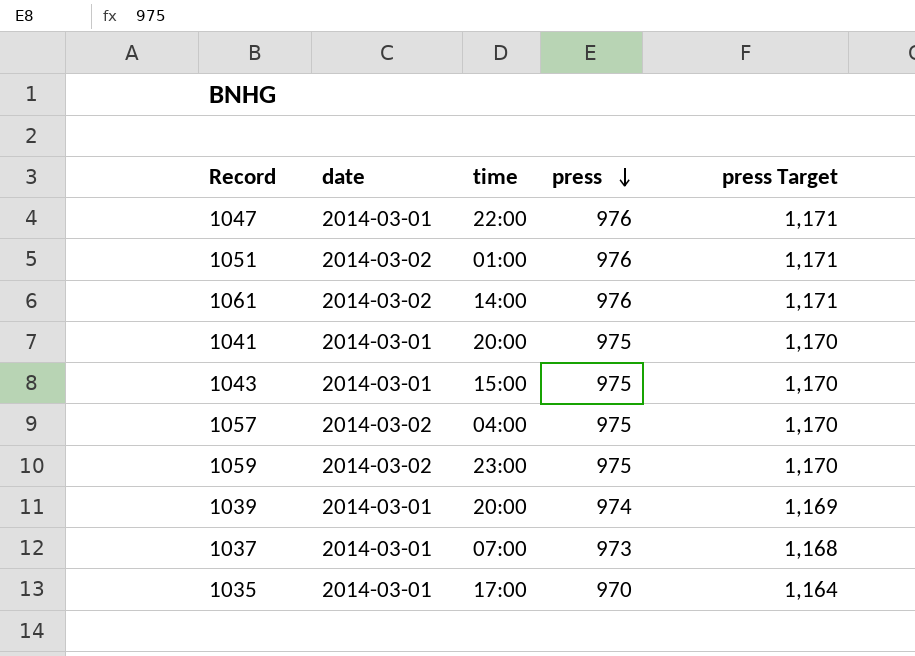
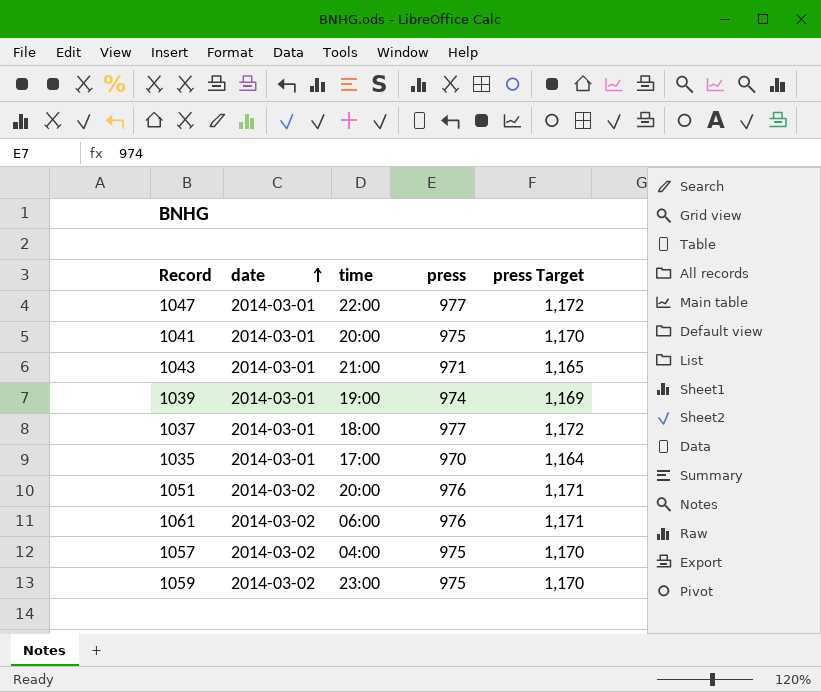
row order: press descending -> date ascending
1047 | press: 976 -> 977
1047 | press Target: 1,171 -> 1,172
1043 | time: 15:00 -> 21:00
1043 | press: 975 -> 971
1043 | press Target: 1,170 -> 1,165
1039 | time: 20:00 -> 19:00
1037 | time: 07:00 -> 18:00
1037 | press: 973 -> 977
1037 | press Target: 1,168 -> 1,172
1051 | time: 01:00 -> 20:00
1061 | time: 14:00 -> 06:00

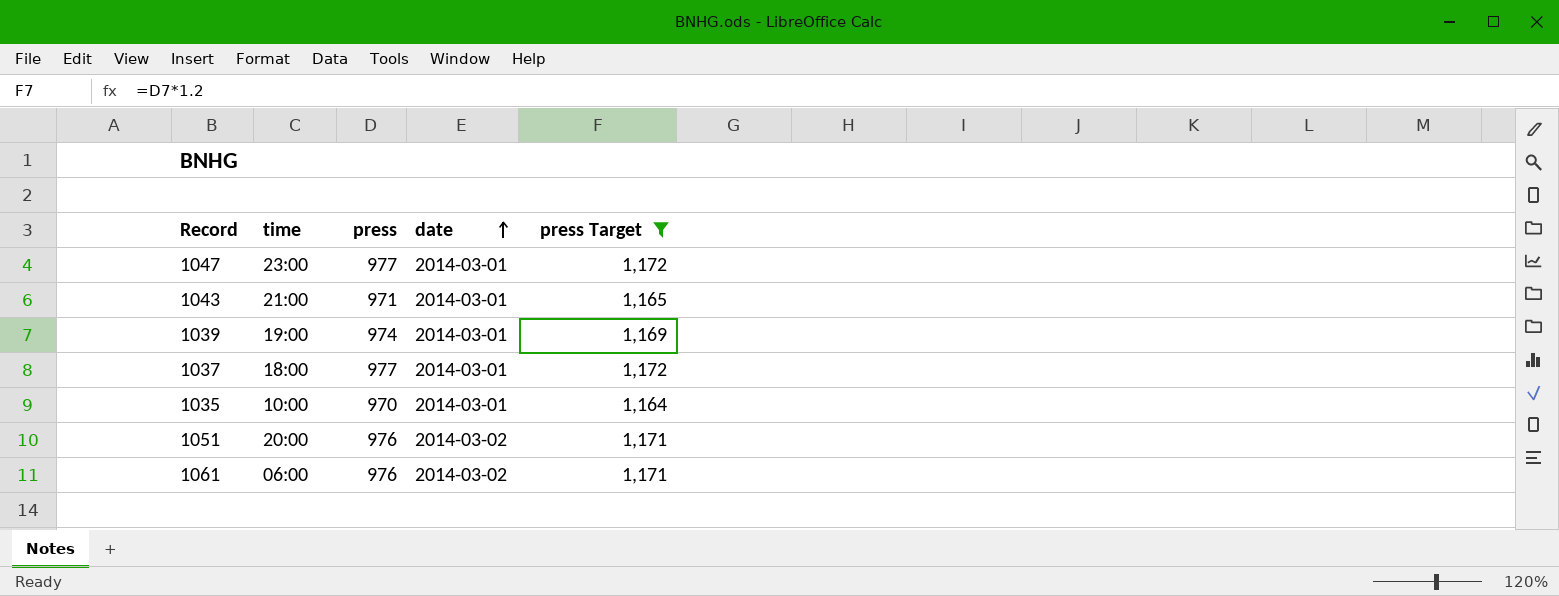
filter: none -> press Target != 1,170
column date | position: 2 -> 4
1047 | time: 22:00 -> 23:00
1035 | time: 17:00 -> 10:00

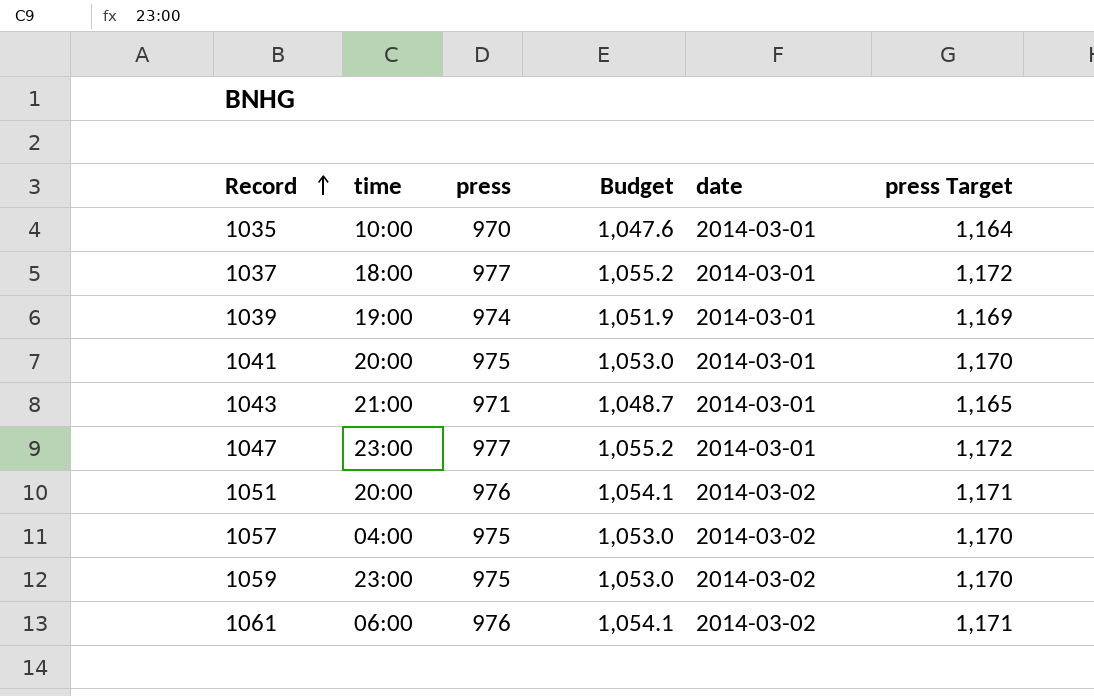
filter: press Target != 1,170 -> none
row order: date ascending -> Record ascending
column Budget | formula: none -> [press] * 1.08

